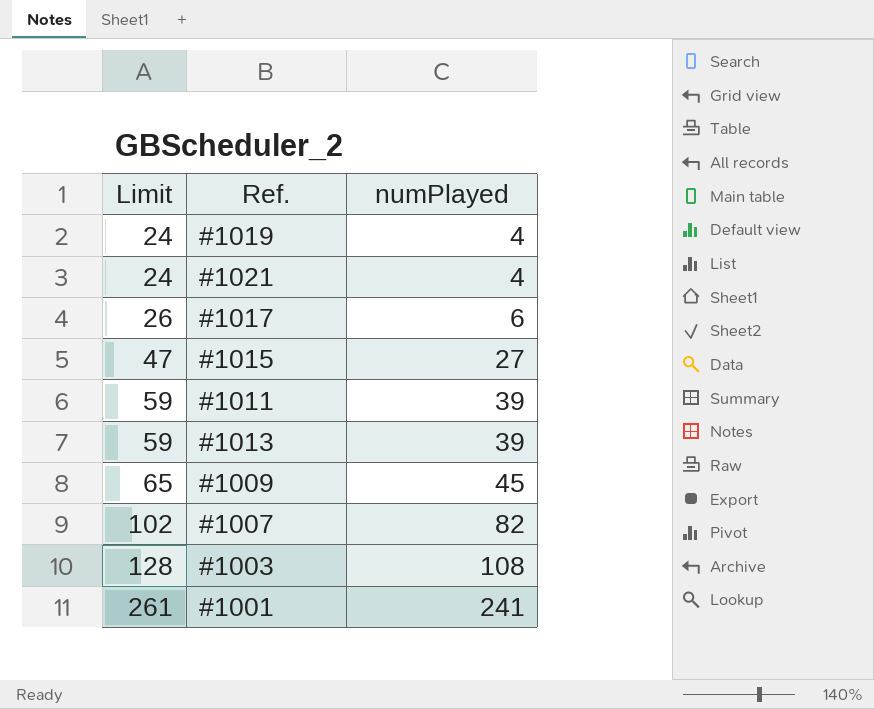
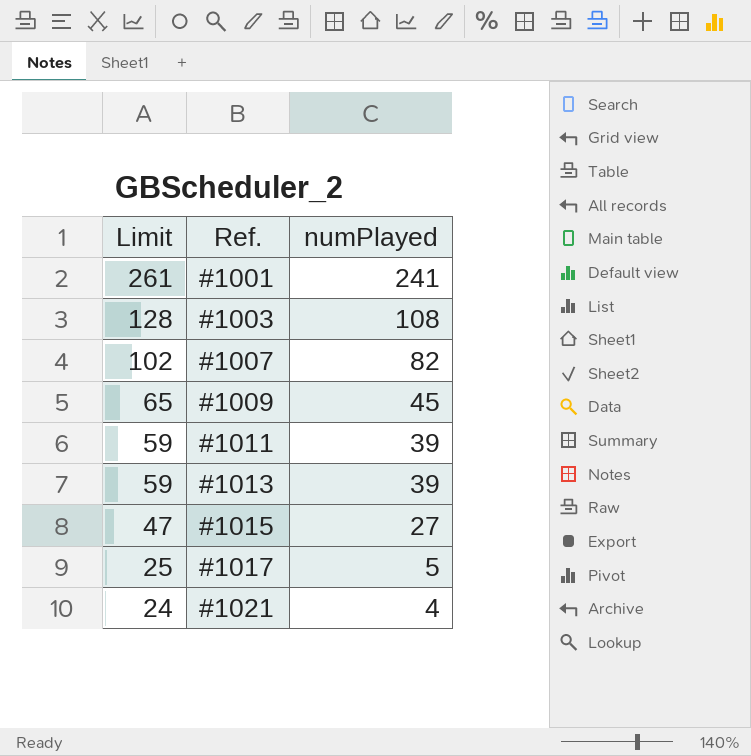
row order: Limit ascending -> Limit descending
row #1019: 24 | 4 -> none
#1017 | Limit: 26 -> 25
#1017 | numPlayed: 6 -> 5

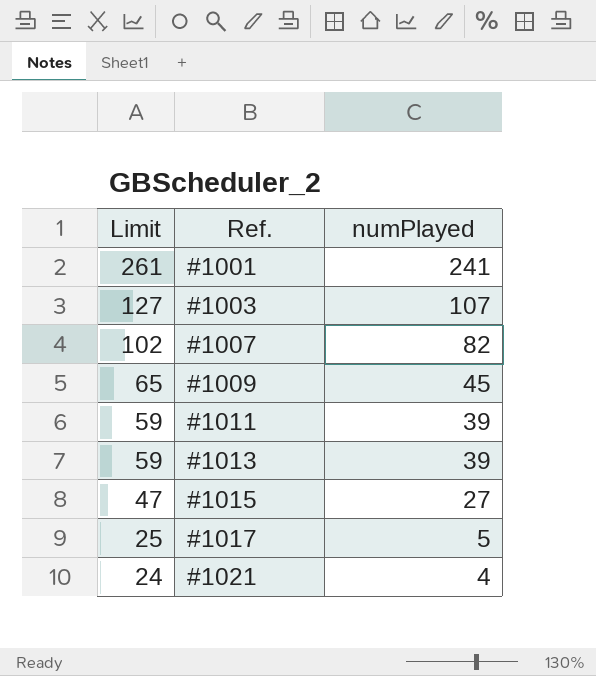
#1003 | Limit: 128 -> 127
#1003 | numPlayed: 108 -> 107

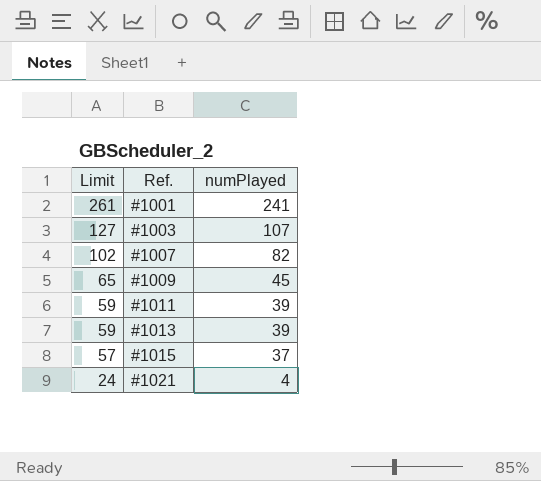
row #1017: 25 | 5 -> none
#1015 | Limit: 47 -> 57
#1015 | numPlayed: 27 -> 37

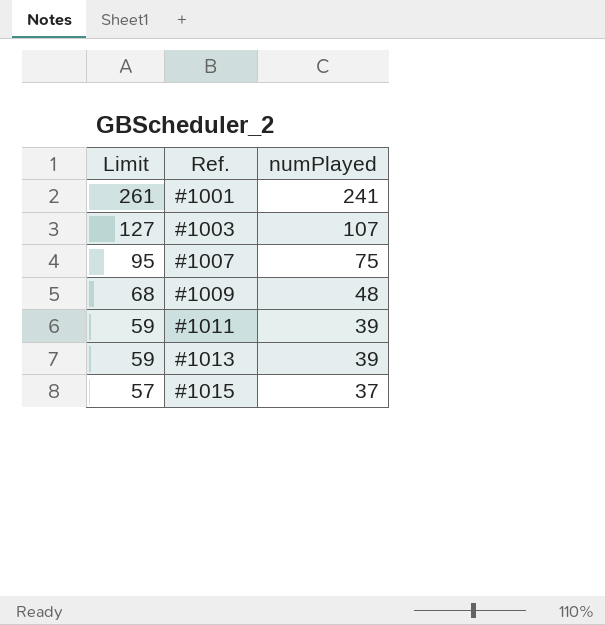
row #1021: 24 | 4 -> none
#1007 | Limit: 102 -> 95
#1007 | numPlayed: 82 -> 75
#1009 | Limit: 65 -> 68
#1009 | numPlayed: 45 -> 48

